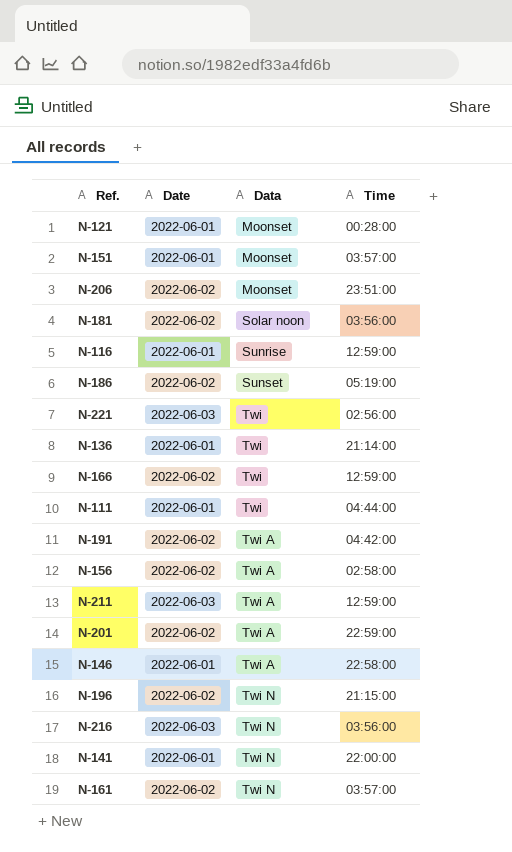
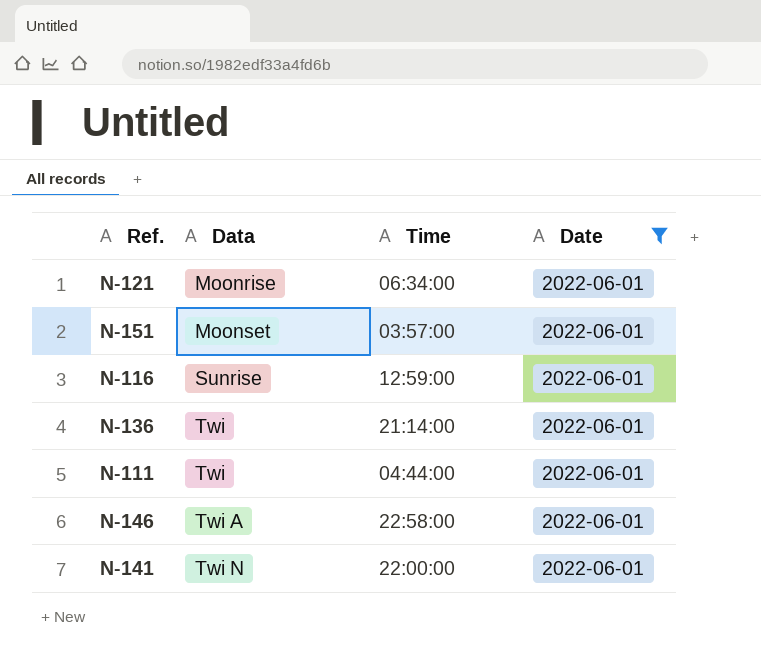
filter: none -> Date = 2022-06-01
column Date | position: 2 -> 4
N-121 | Data: Moonset -> Moonrise
N-121 | Time: 00:28:00 -> 06:34:00

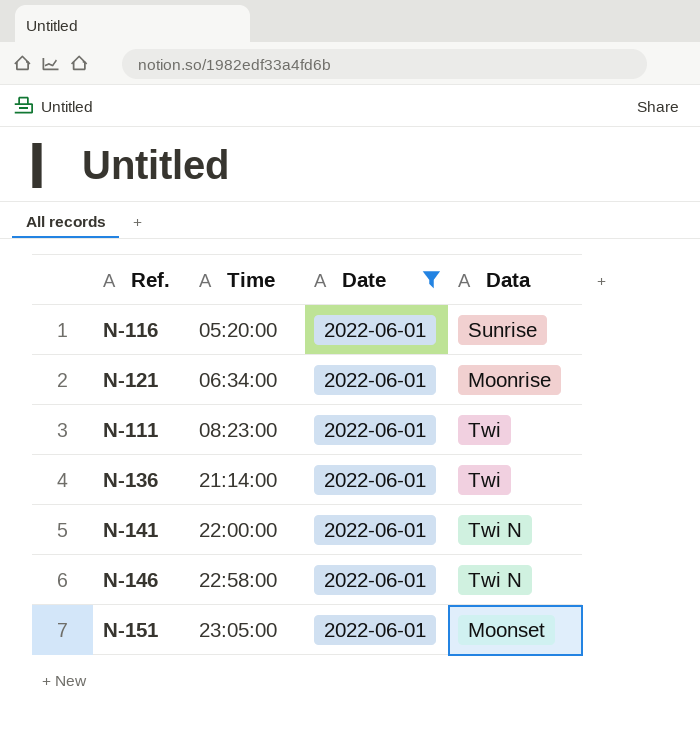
row order: Data ascending -> Time ascending
column Data | position: 2 -> 4
N-116 | Time: 12:59:00 -> 05:20:00
N-111 | Time: 04:44:00 -> 08:23:00
N-146 | Data: Twi A -> Twi N
N-151 | Time: 03:57:00 -> 23:05:00

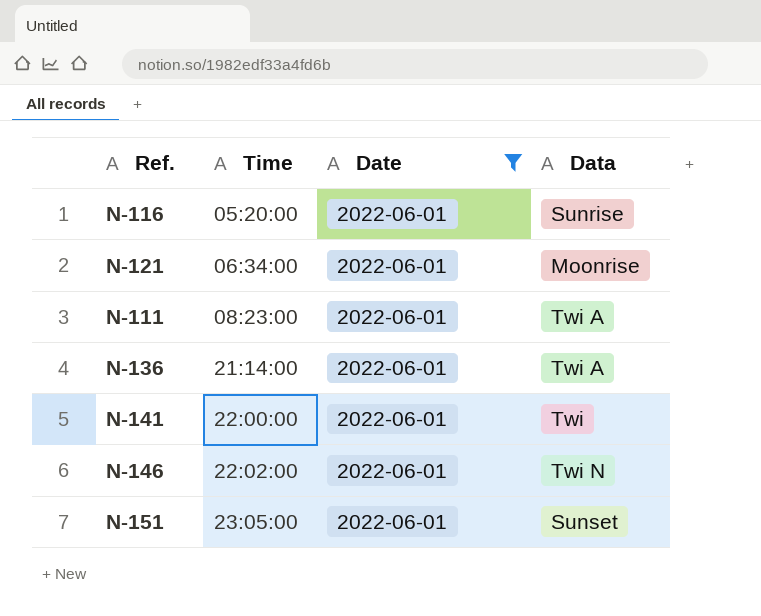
N-111 | Data: Twi -> Twi A
N-136 | Data: Twi -> Twi A
N-141 | Data: Twi N -> Twi
N-146 | Time: 22:58:00 -> 22:02:00
N-151 | Data: Moonset -> Sunset

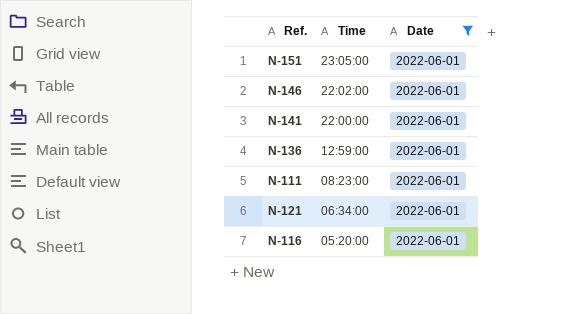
row order: Time ascending -> Time descending
column Data | position: 4 -> none
N-136 | Time: 21:14:00 -> 12:59:00

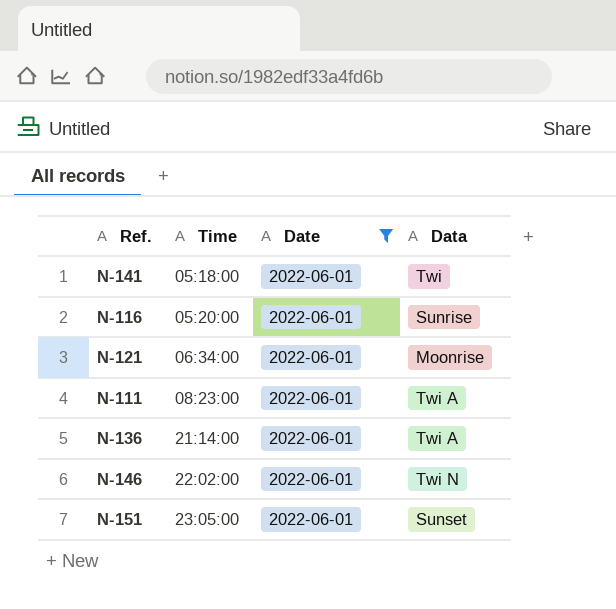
row order: Time descending -> Time ascending
column Data | position: none -> 4
N-141 | Time: 22:00:00 -> 05:18:00
N-136 | Time: 12:59:00 -> 21:14:00

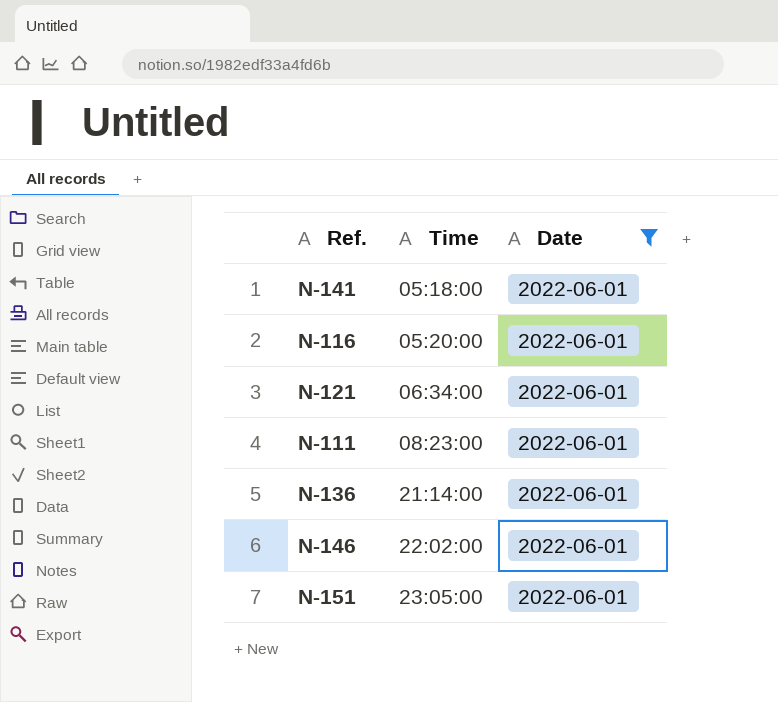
column Data | position: 4 -> none

